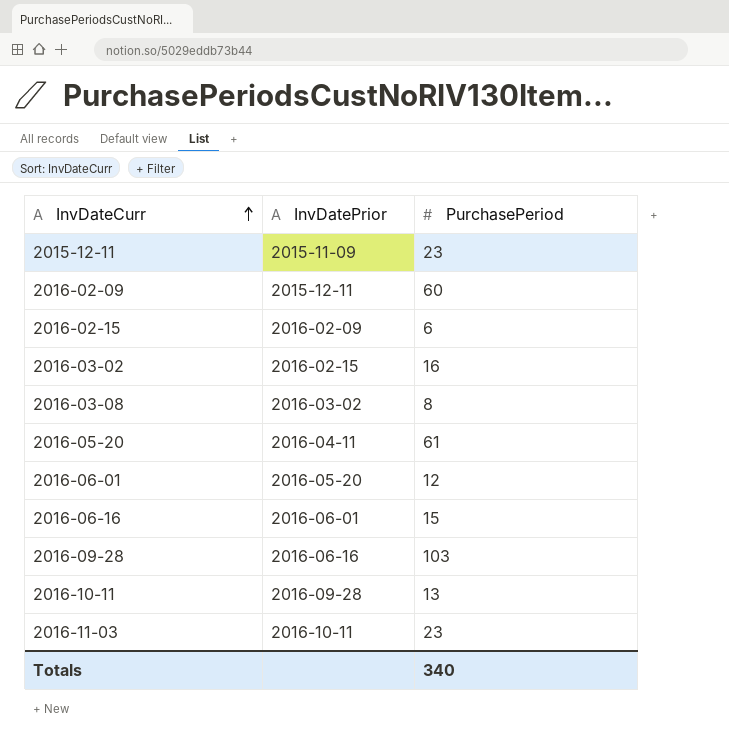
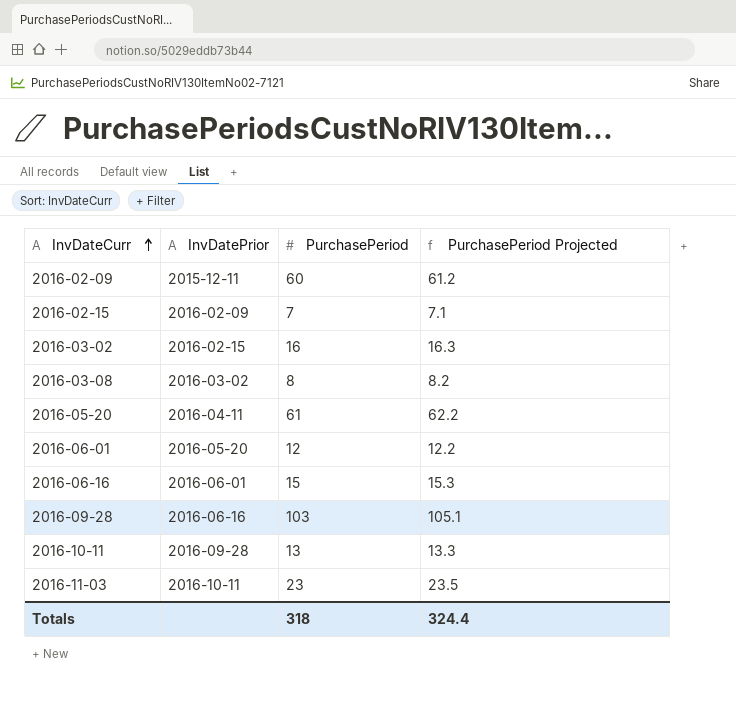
column PurchasePeriod Projected | formula: none -> [PurchasePeriod] * 1.02
row 2015-12-11: 2015-11-09 | 23 -> none
2016-02-15 | PurchasePeriod: 6 -> 7
Totals | PurchasePeriod: 340 -> 318

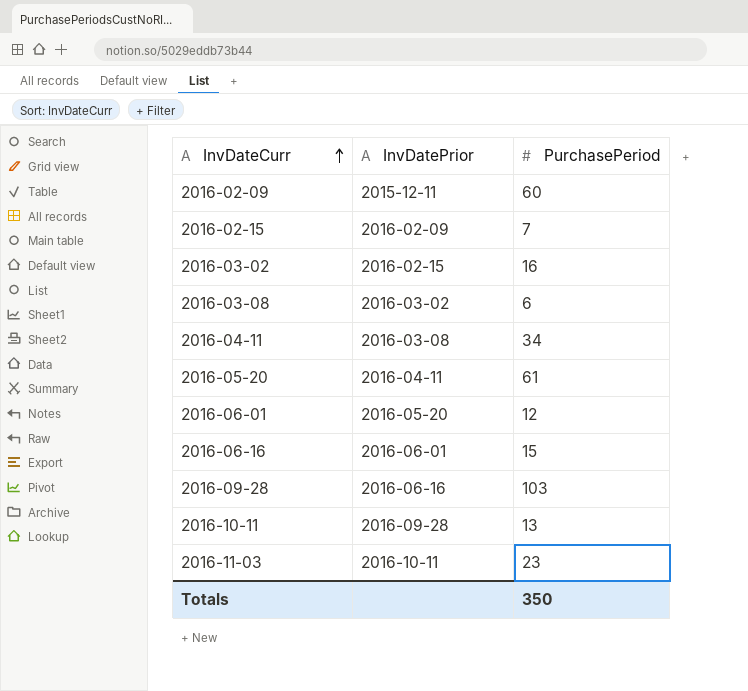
column PurchasePeriod Projected | formula: [PurchasePeriod] * 1.02 -> none
2016-03-08 | PurchasePeriod: 8 -> 6
row 2016-04-11: none -> 2016-03-08 | 34
Totals | PurchasePeriod: 318 -> 350

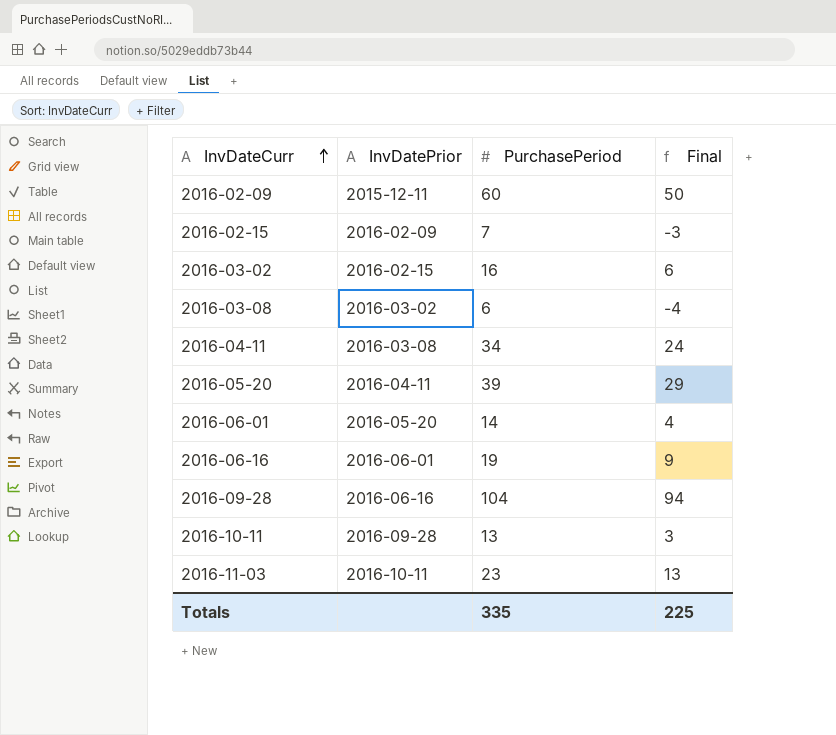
column Final | formula: none -> [PurchasePeriod] - 10
2016-05-20 | PurchasePeriod: 61 -> 39
2016-06-01 | PurchasePeriod: 12 -> 14
2016-06-16 | PurchasePeriod: 15 -> 19
2016-09-28 | PurchasePeriod: 103 -> 104
Totals | PurchasePeriod: 350 -> 335

